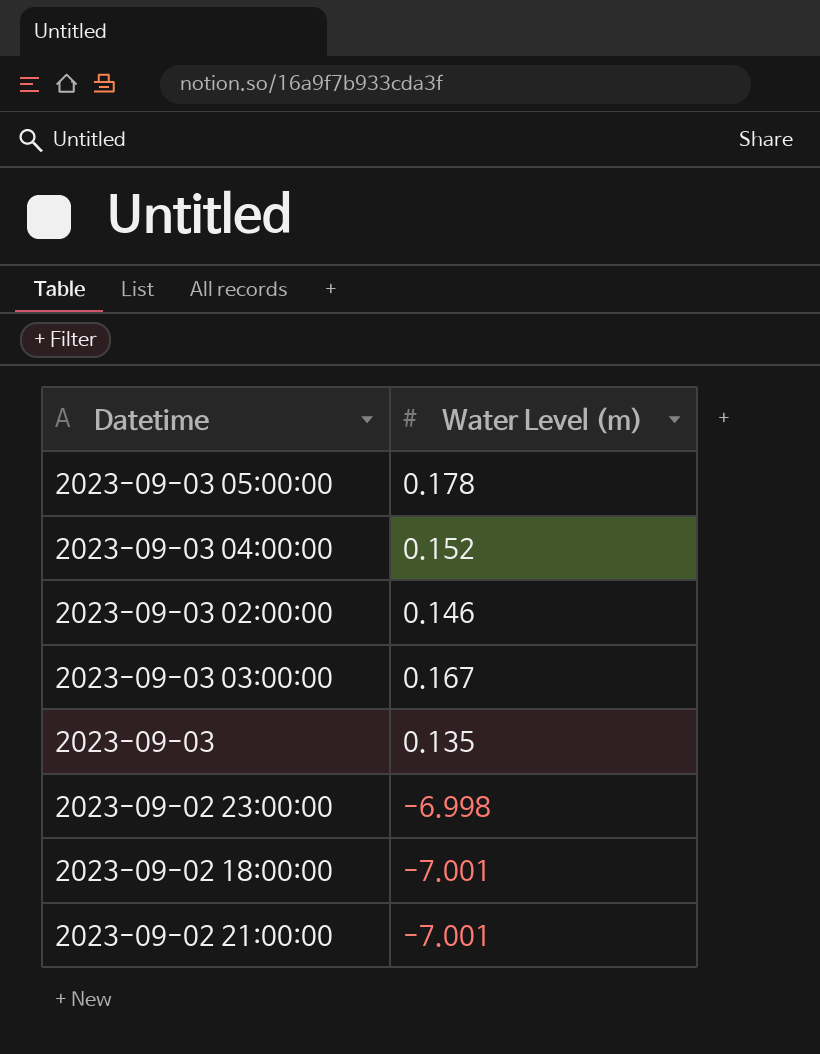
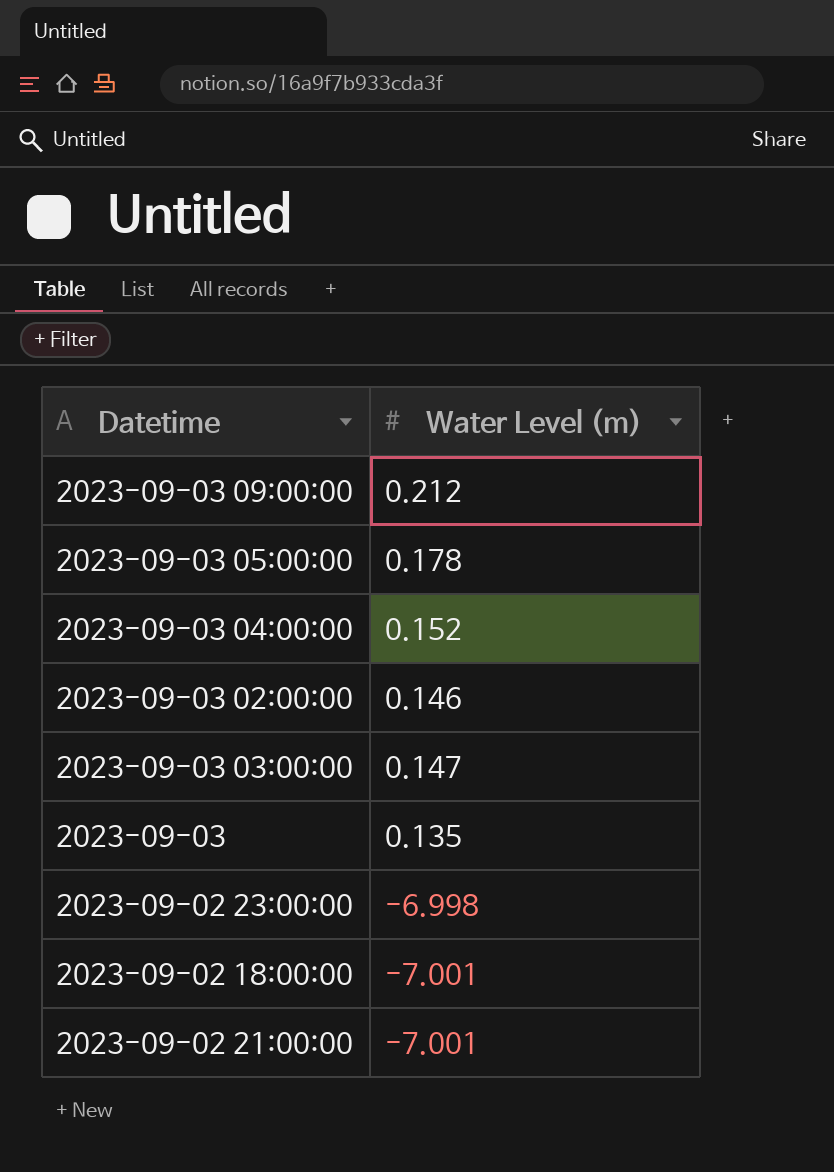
row 2023-09-03 09:00:00: none -> 0.212
2023-09-03 03:00:00 | Water Level (m): 0.167 -> 0.147

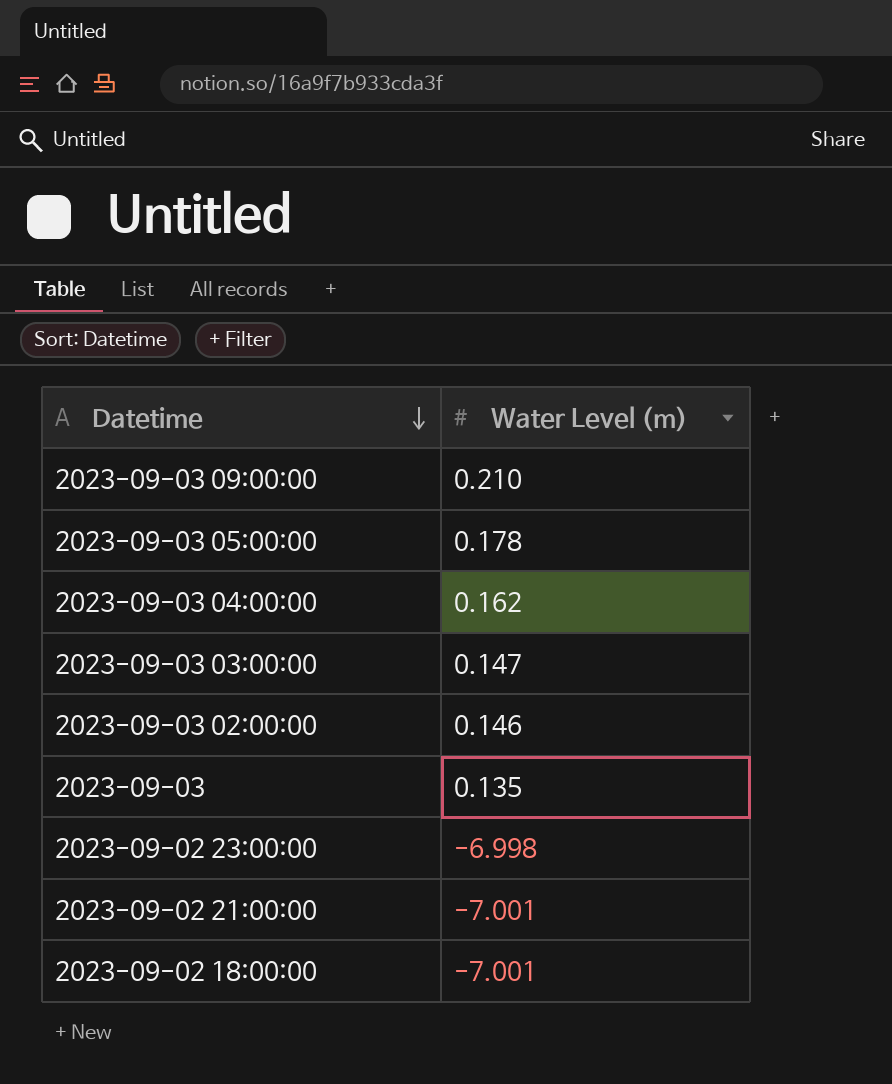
row order: none -> Datetime descending
2023-09-03 09:00:00 | Water Level (m): 0.212 -> 0.210
2023-09-03 04:00:00 | Water Level (m): 0.152 -> 0.162

